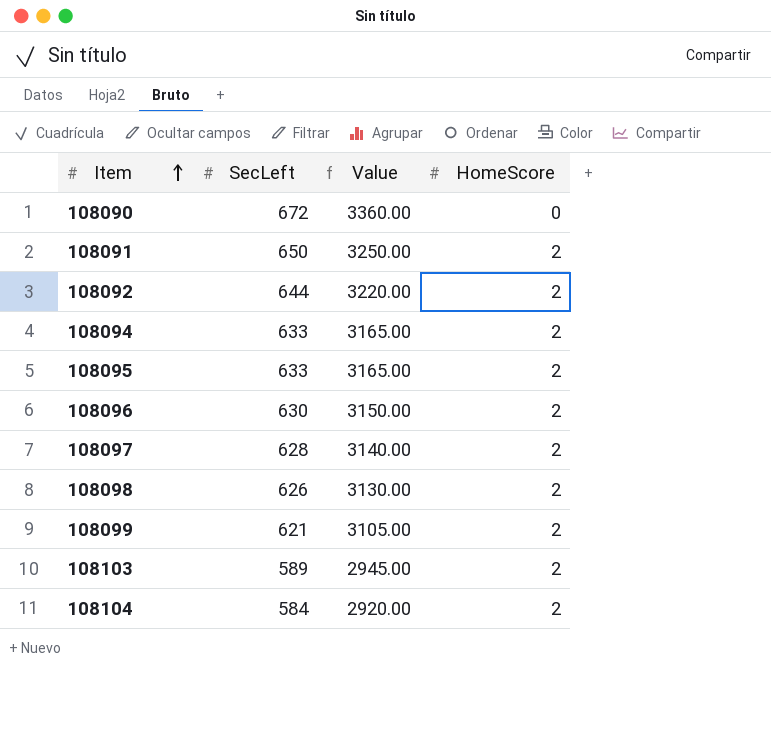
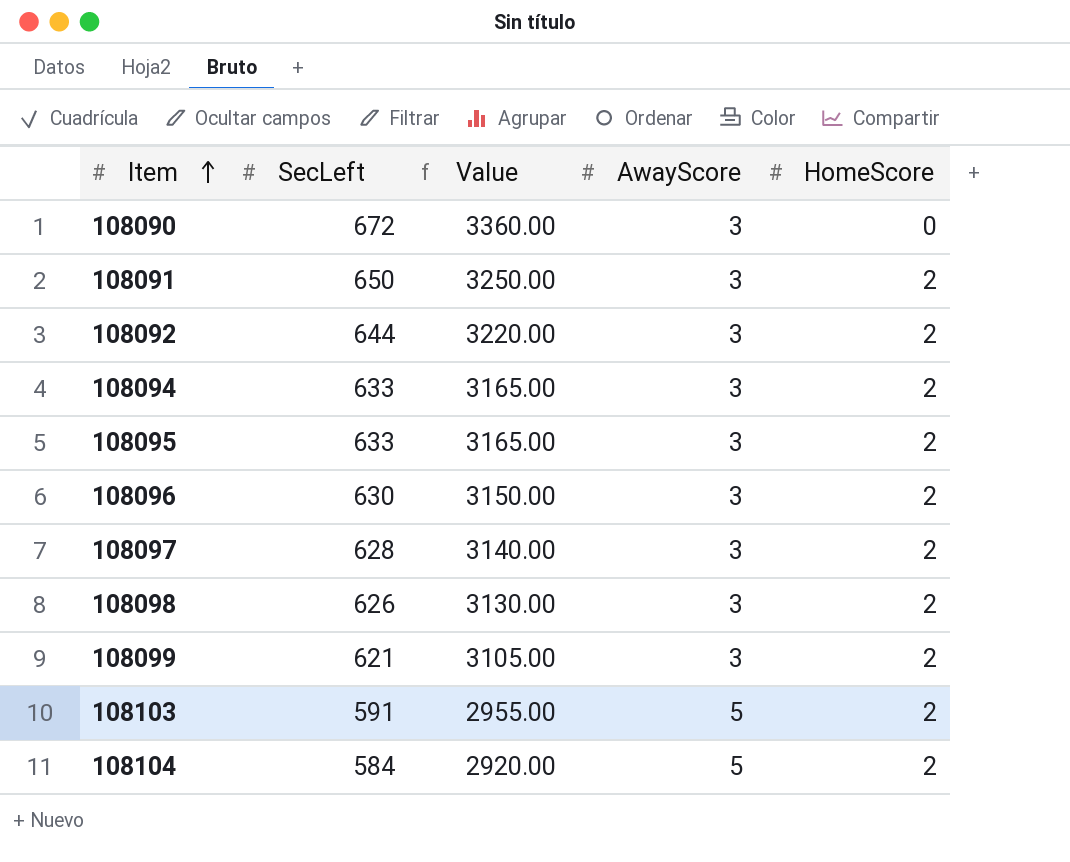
column AwayScore | position: none -> 4
108103 | SecLeft: 589 -> 591
108103 | Value: 2945.00 -> 2955.00

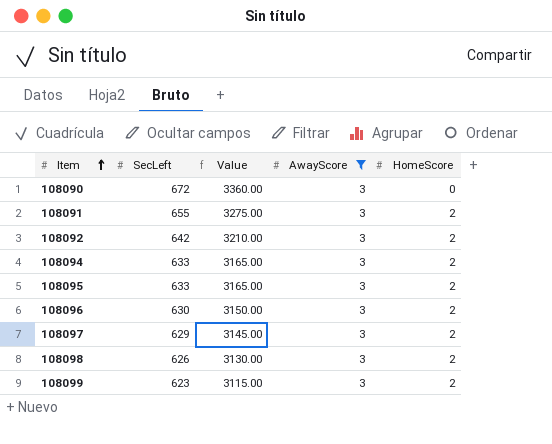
filter: none -> AwayScore = 3
108091 | SecLeft: 650 -> 655
108091 | Value: 3250.00 -> 3275.00
108092 | SecLeft: 644 -> 642
108092 | Value: 3220.00 -> 3210.00
108097 | SecLeft: 628 -> 629
108097 | Value: 3140.00 -> 3145.00
108099 | SecLeft: 621 -> 623
108099 | Value: 3105.00 -> 3115.00

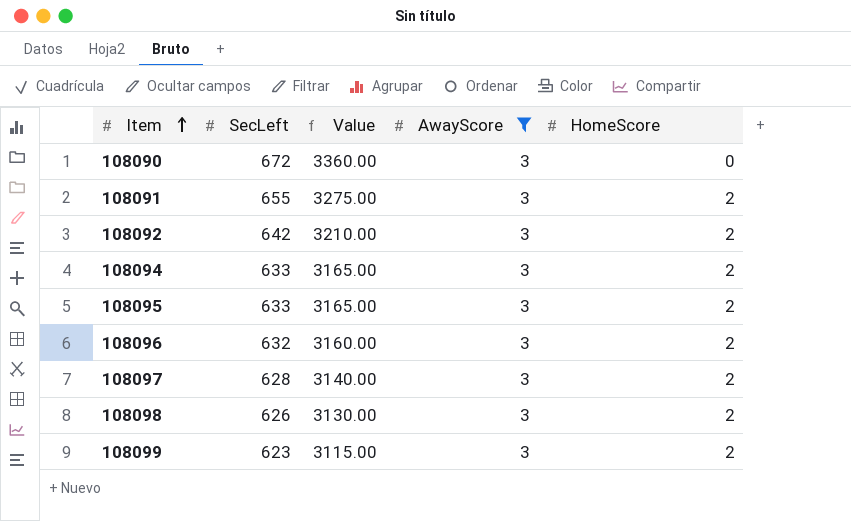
108096 | SecLeft: 630 -> 632
108096 | Value: 3150.00 -> 3160.00
108097 | SecLeft: 629 -> 628
108097 | Value: 3145.00 -> 3140.00

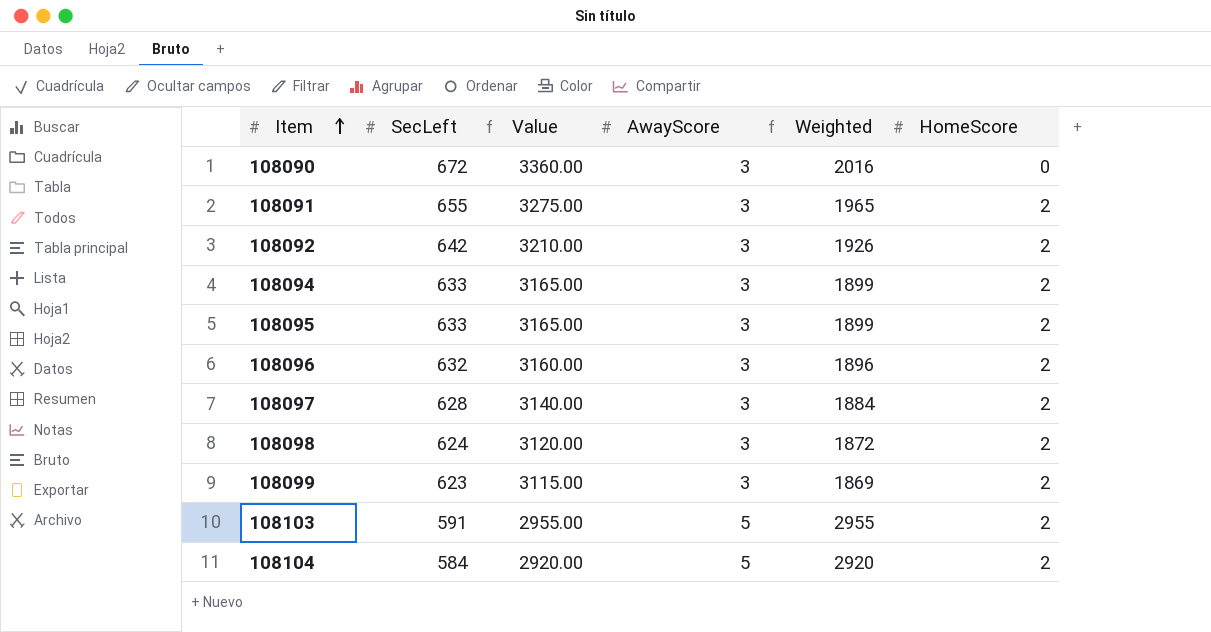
filter: AwayScore = 3 -> none
column Weighted | formula: none -> [SecLeft] * [AwayScore]
108098 | SecLeft: 626 -> 624
108098 | Value: 3130.00 -> 3120.00

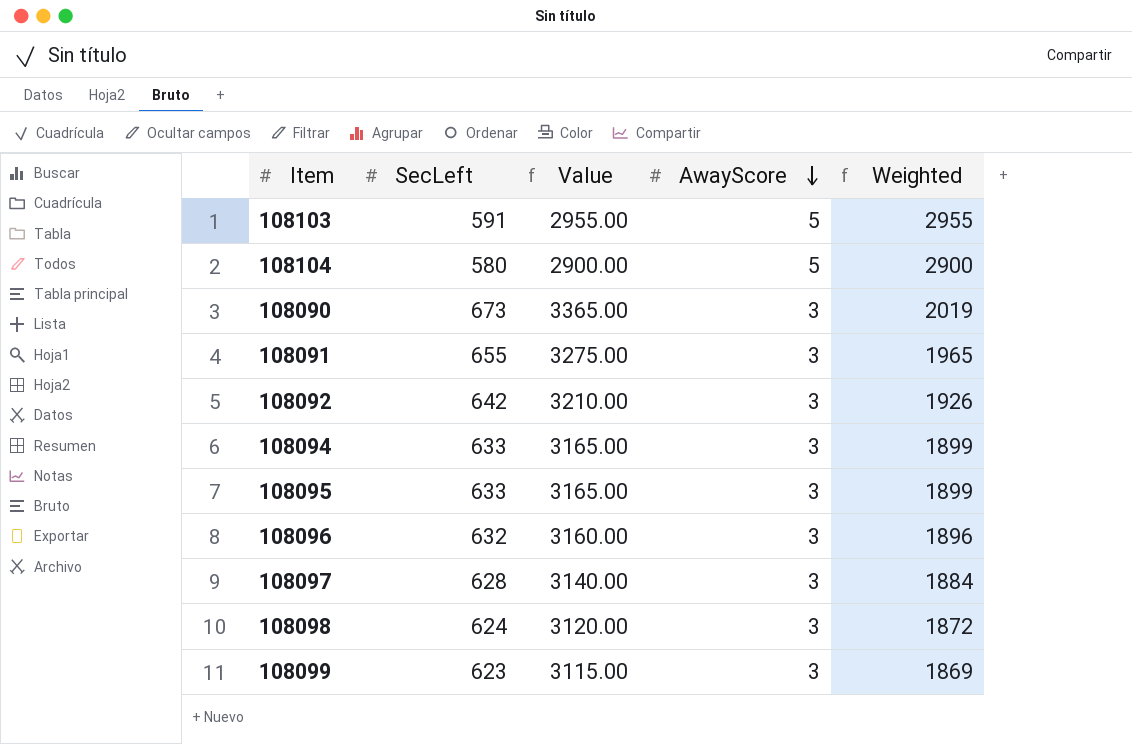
row order: Item ascending -> AwayScore descending
column HomeScore | position: 6 -> none
108104 | SecLeft: 584 -> 580
108104 | Value: 2920.00 -> 2900.00
108104 | Weighted: 2920 -> 2900
108090 | SecLeft: 672 -> 673
108090 | Value: 3360.00 -> 3365.00
108090 | Weighted: 2016 -> 2019

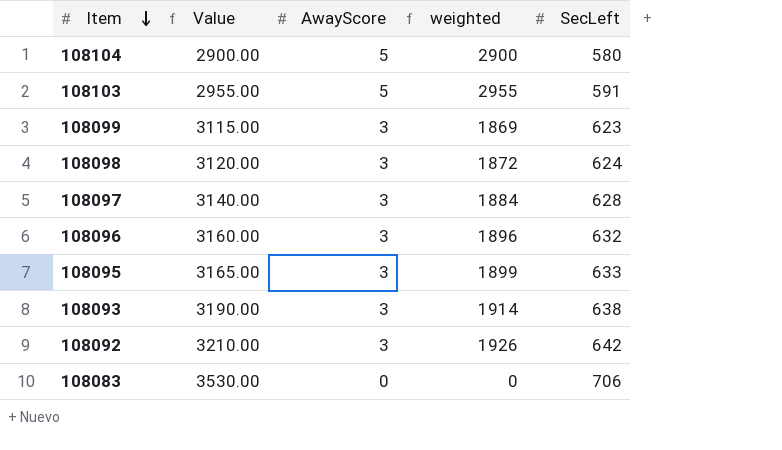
row order: AwayScore descending -> Item descending
column name: Weighted -> weighted
column SecLeft | position: 2 -> 5
row 108090: 673 | 3365.00 | 3 | 2019 -> none
row 108091: 655 | 3275.00 | 3 | 1965 -> none
row 108094: 633 | 3165.00 | 3 | 1899 -> none
row 108093: none -> 3190.00 | 3 | 1914 | 638
row 108083: none -> 3530.00 | 0 | 0 | 706

